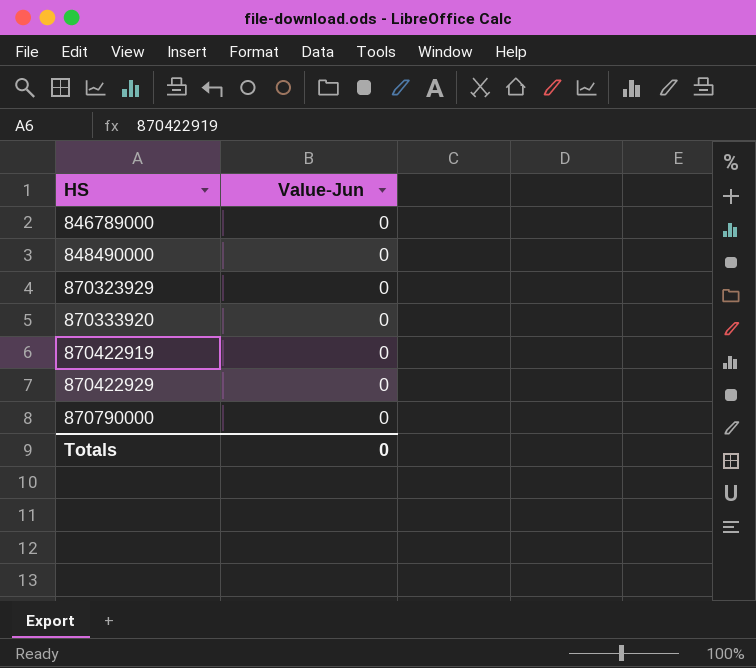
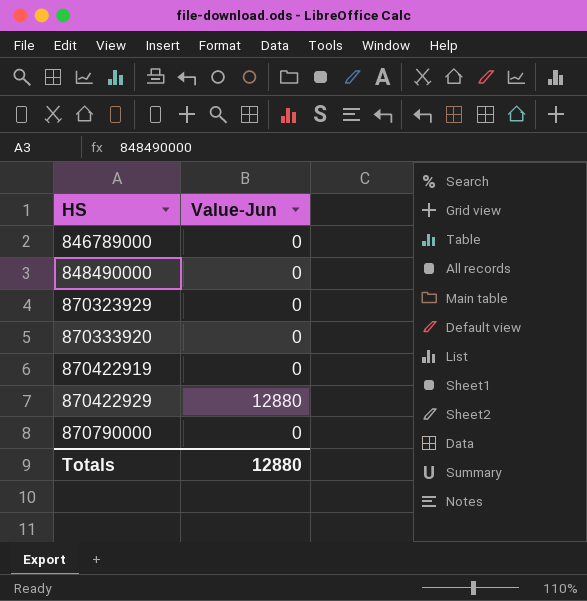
870422929 | Value-Jun: 0 -> 12880
Totals | Value-Jun: 0 -> 12880

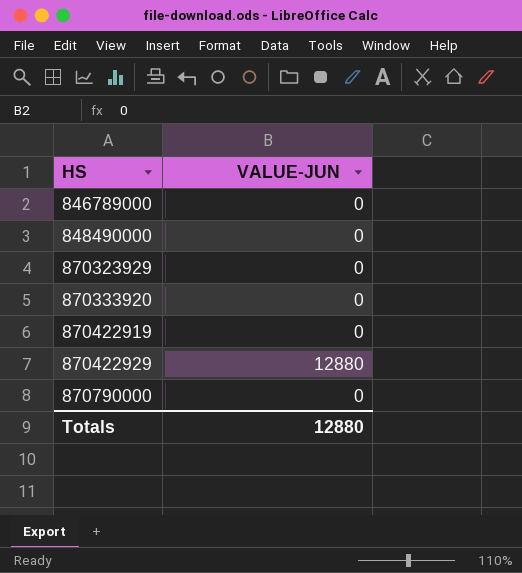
column name: Value-Jun -> VALUE-JUN

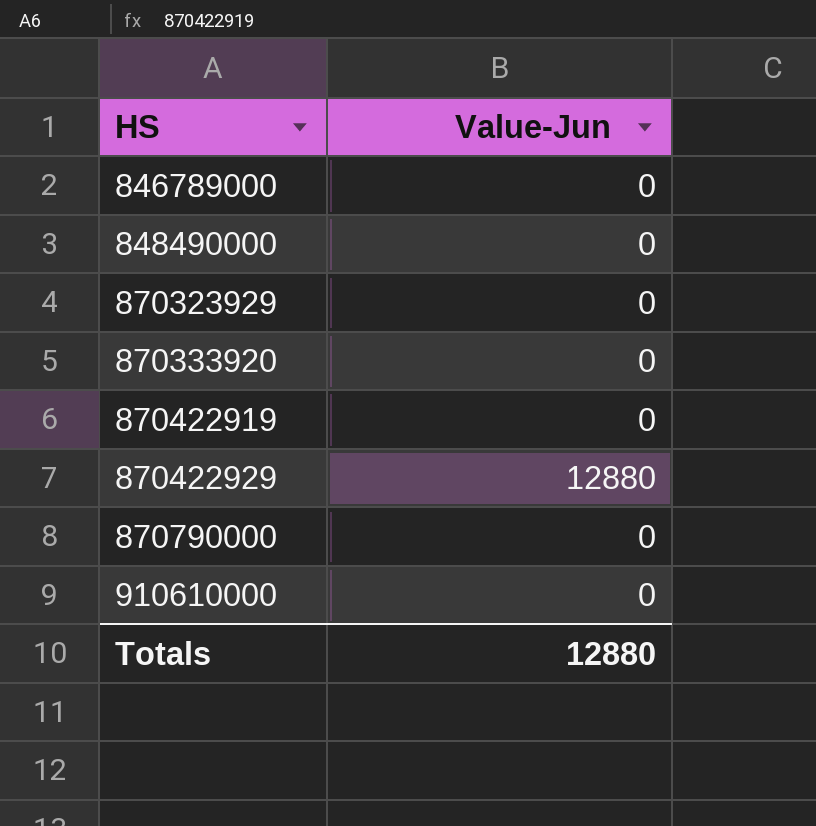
column name: VALUE-JUN -> Value-Jun
row 910610000: none -> 0

